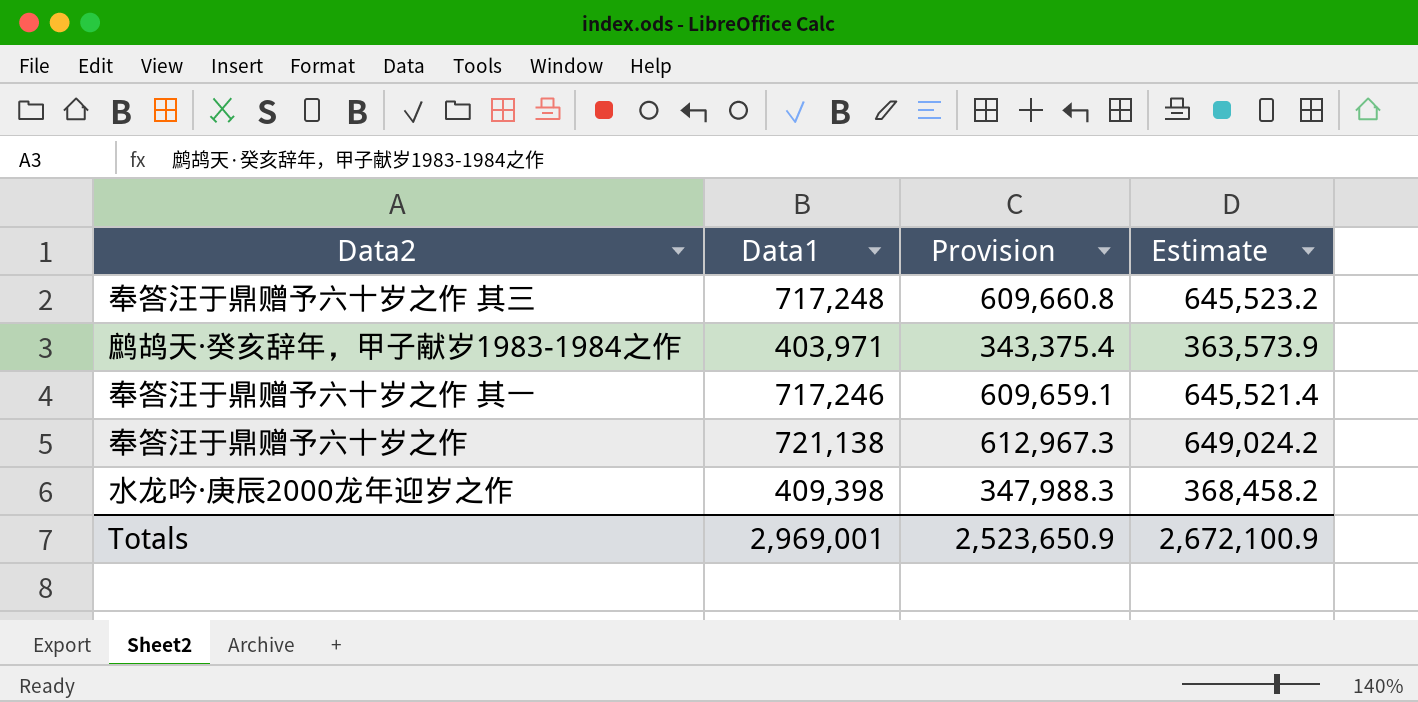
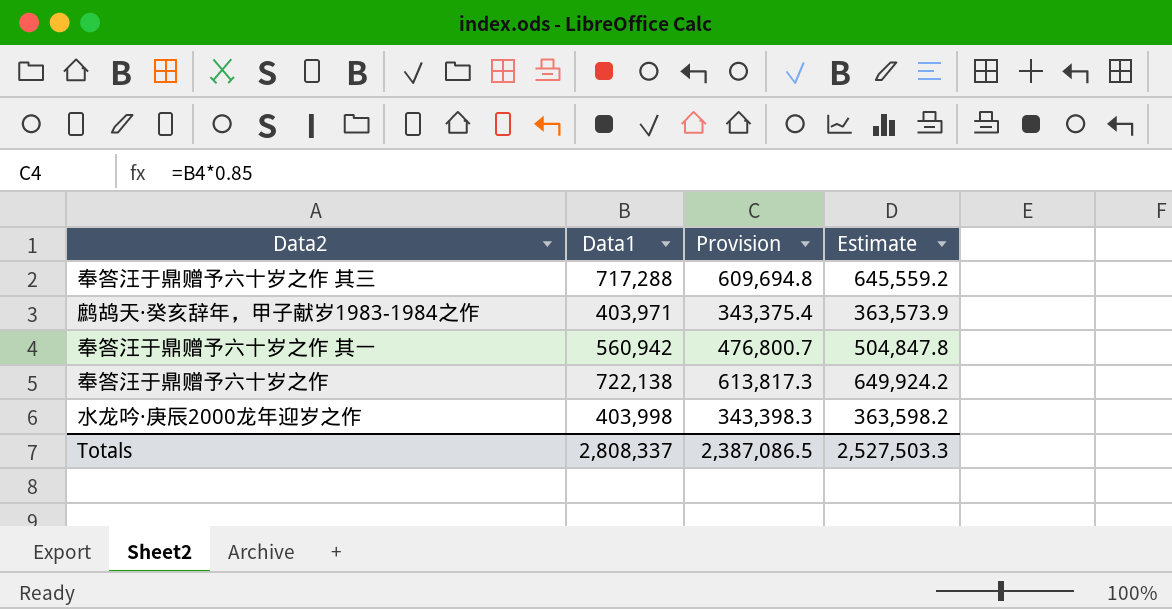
奉答汪于鼎赠予六十岁之作 其三 | Data1: 717,248 -> 717,288
奉答汪于鼎赠予六十岁之作 其三 | Provision: 609,660.8 -> 609,694.8
奉答汪于鼎赠予六十岁之作 其三 | Estimate: 645,523.2 -> 645,559.2
奉答汪于鼎赠予六十岁之作 其一 | Data1: 717,246 -> 560,942
奉答汪于鼎赠予六十岁之作 其一 | Provision: 609,659.1 -> 476,800.7
奉答汪于鼎赠予六十岁之作 其一 | Estimate: 645,521.4 -> 504,847.8
奉答汪于鼎赠予六十岁之作 | Data1: 721,138 -> 722,138
奉答汪于鼎赠予六十岁之作 | Provision: 612,967.3 -> 613,817.3
奉答汪于鼎赠予六十岁之作 | Estimate: 649,024.2 -> 649,924.2
水龙吟·庚辰2000龙年迎岁之作 | Data1: 409,398 -> 403,998
水龙吟·庚辰2000龙年迎岁之作 | Provision: 347,988.3 -> 343,398.3
水龙吟·庚辰2000龙年迎岁之作 | Estimate: 368,458.2 -> 363,598.2
Totals | Data1: 2,969,001 -> 2,808,337
Totals | Provision: 2,523,650.9 -> 2,387,086.5
Totals | Estimate: 2,672,100.9 -> 2,527,503.3

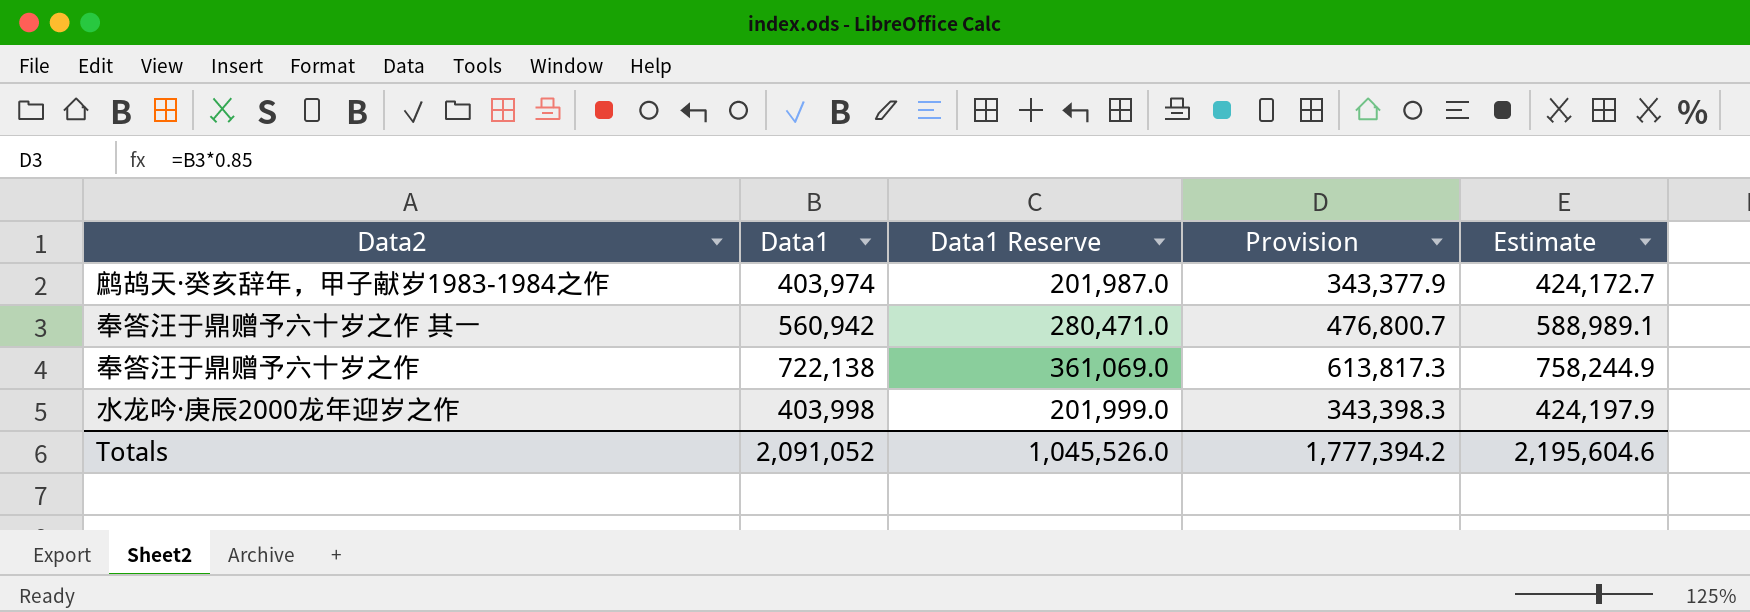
column Data1 Reserve | formula: none -> [Data1] * 0.5
column Estimate | formula: [Data1] * 0.9 -> [Data1] * 1.05
row 奉答汪于鼎赠予六十岁之作 其三: 717,288 | 609,694.8 | 645,559.2 -> none
鹧鸪天·癸亥辞年，甲子献岁1983-1984之作 | Data1: 403,971 -> 403,974
鹧鸪天·癸亥辞年，甲子献岁1983-1984之作 | Provision: 343,375.4 -> 343,377.9
Totals | Data1: 2,808,337 -> 2,091,052
Totals | Provision: 2,387,086.5 -> 1,777,394.2
Totals | Estimate: 2,527,503.3 -> 2,195,604.6

